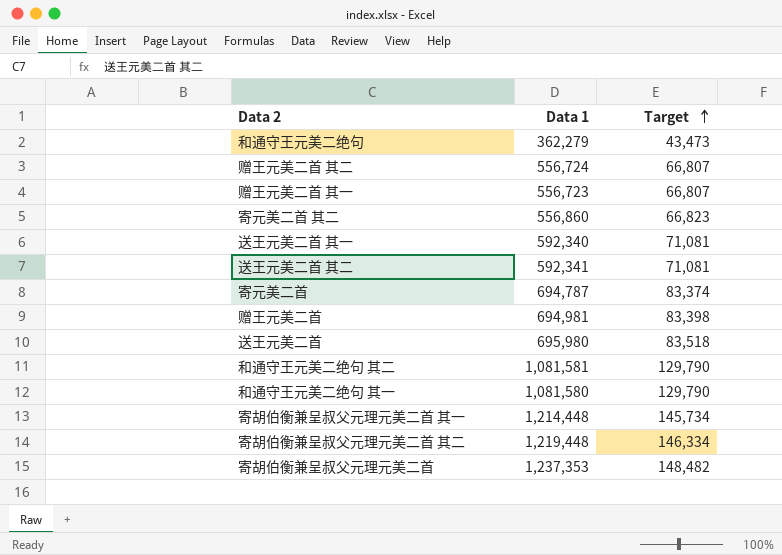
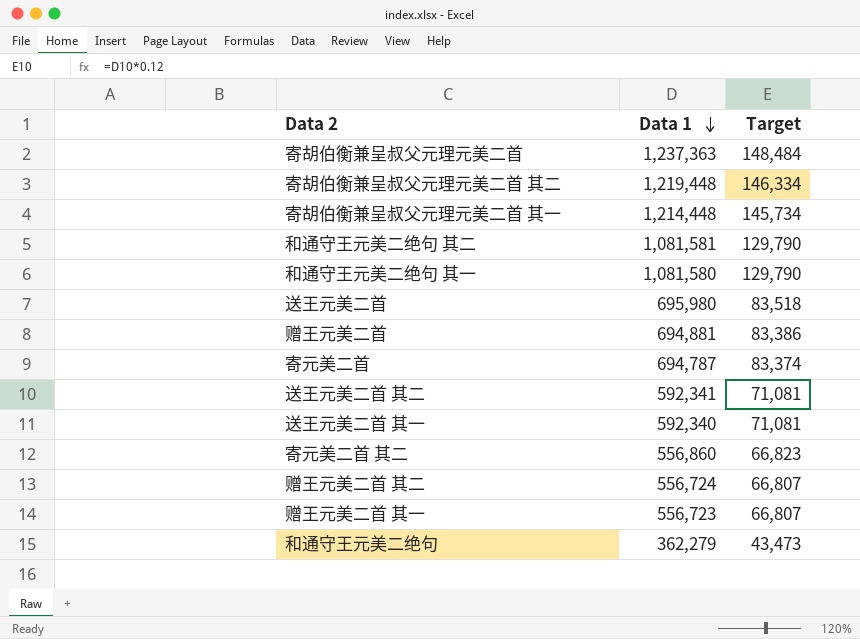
row order: Target ascending -> Data 1 descending
寄胡伯衡兼呈叔父元理元美二首 | Data 1: 1,237,353 -> 1,237,363
寄胡伯衡兼呈叔父元理元美二首 | Target: 148,482 -> 148,484
赠王元美二首 | Data 1: 694,981 -> 694,881
赠王元美二首 | Target: 83,398 -> 83,386

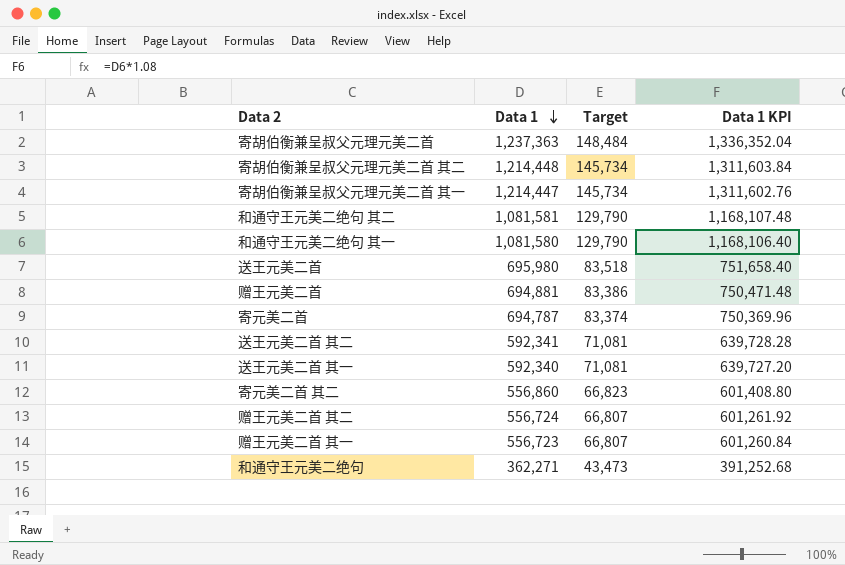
column Data 1 KPI | formula: none -> [Data 1] * 1.08
寄胡伯衡兼呈叔父元理元美二首 其二 | Data 1: 1,219,448 -> 1,214,448
寄胡伯衡兼呈叔父元理元美二首 其二 | Target: 146,334 -> 145,734
寄胡伯衡兼呈叔父元理元美二首 其一 | Data 1: 1,214,448 -> 1,214,447
和通守王元美二绝句 | Data 1: 362,279 -> 362,271

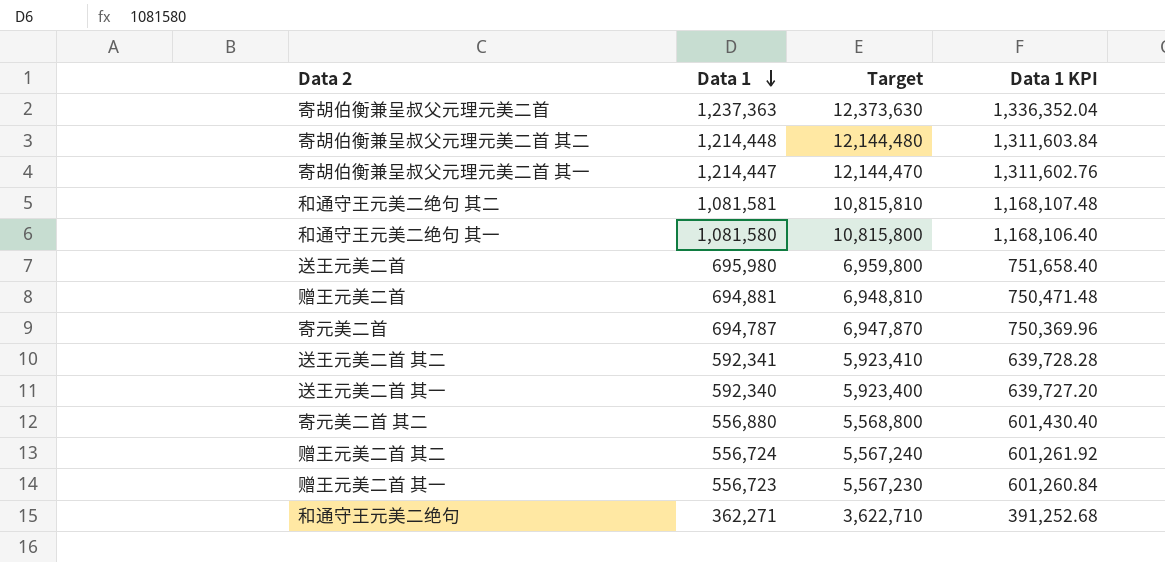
column Target | formula: [Data 1] * 0.12 -> [Data 1] * 10
寄元美二首 其二 | Data 1: 556,860 -> 556,880
寄元美二首 其二 | Data 1 KPI: 601,408.80 -> 601,430.40

